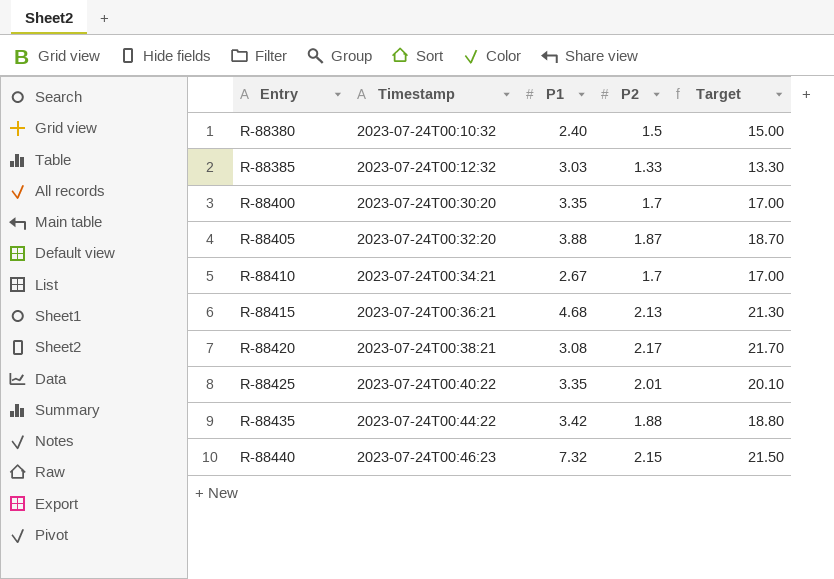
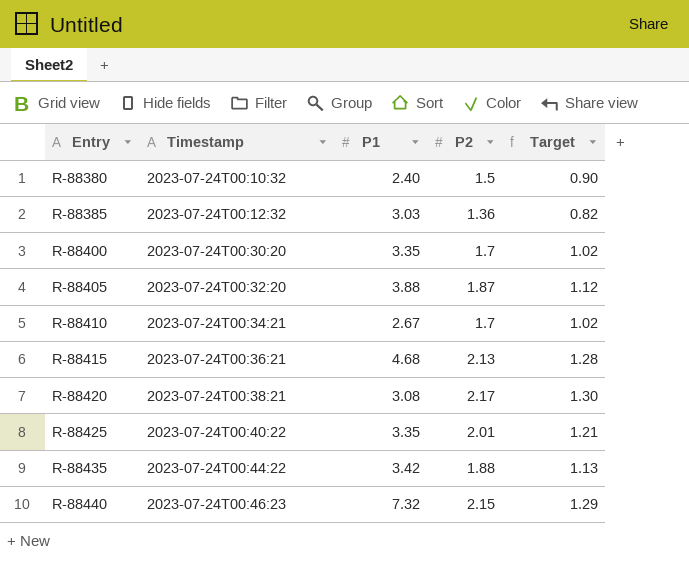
column Target | formula: [P2] * 10 -> [P2] * 0.6
R-88385 | P2: 1.33 -> 1.36

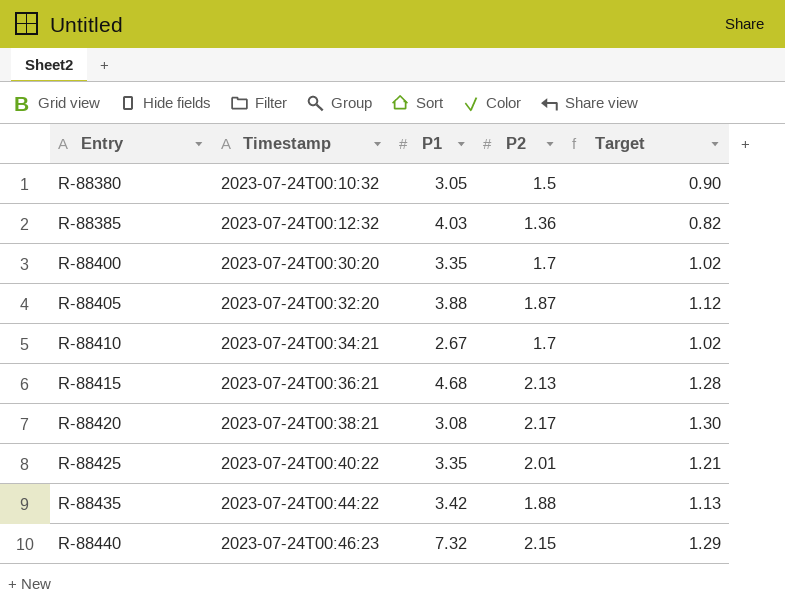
R-88380 | P1: 2.40 -> 3.05
R-88385 | P1: 3.03 -> 4.03

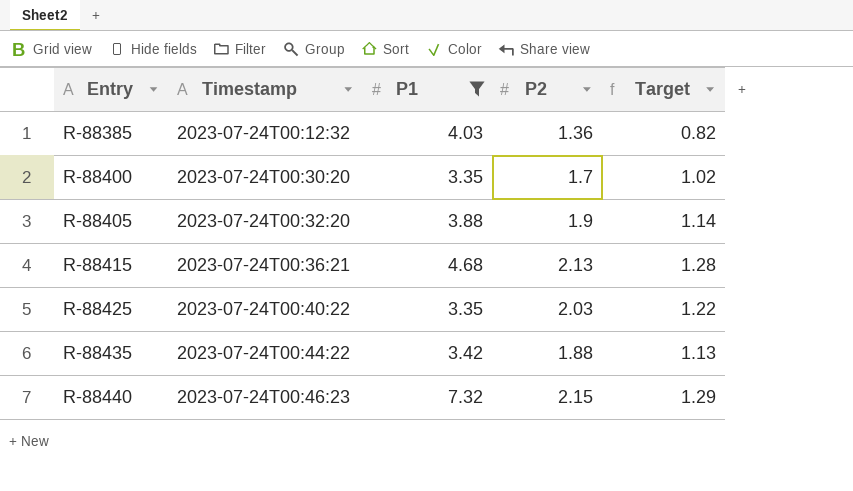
filter: none -> P1 >= 3.35
R-88405 | P2: 1.87 -> 1.9
R-88405 | Target: 1.12 -> 1.14
R-88425 | P2: 2.01 -> 2.03
R-88425 | Target: 1.21 -> 1.22

